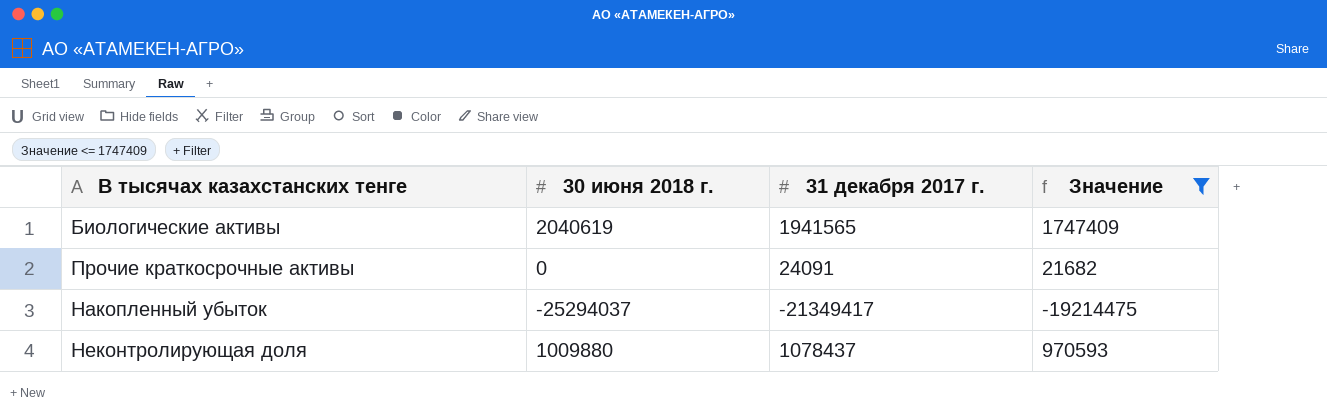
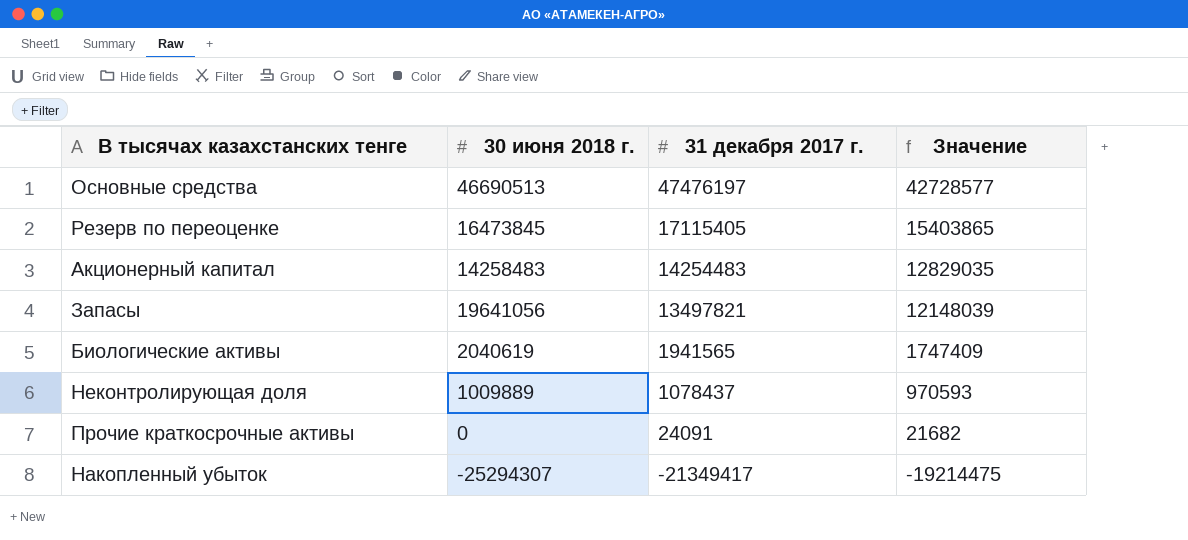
filter: Значение <= 1747409 -> none
row order: none -> 31 декабря 2017 г. descending
Неконтролирующая доля | 30 июня 2018 г.: 1009880 -> 1009889
Накопленный убыток | 30 июня 2018 г.: -25294037 -> -25294307

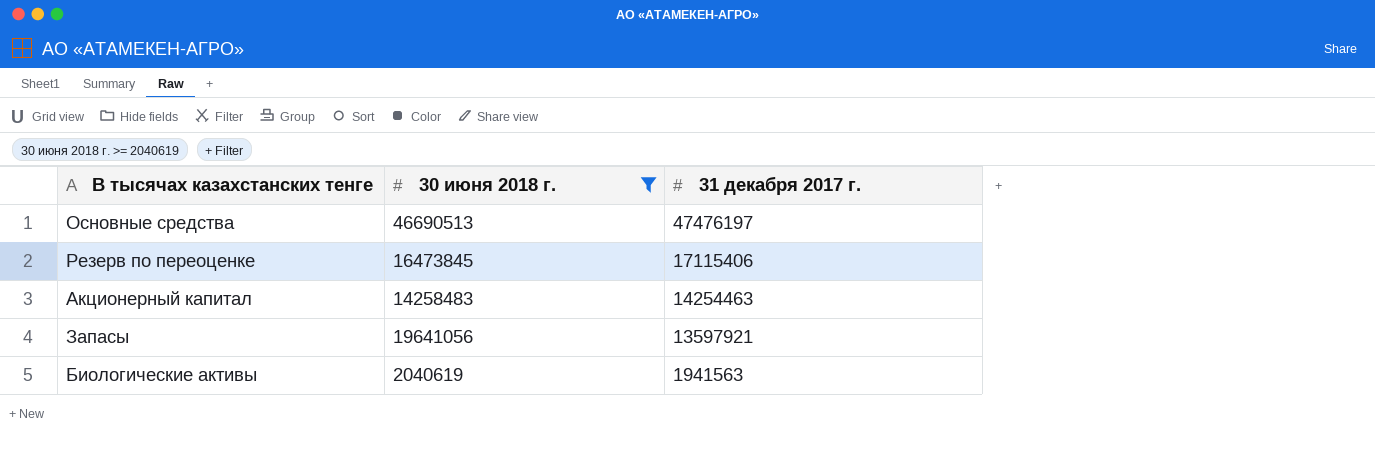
filter: none -> 30 июня 2018 г. >= 2040619
column Значение | formula: [31 декабря 2017 г.] * 0,9 -> none
Резерв по переоценке | 31 декабря 2017 г.: 17115405 -> 17115406
Акционерный капитал | 31 декабря 2017 г.: 14254483 -> 14254463
Запасы | 31 декабря 2017 г.: 13497821 -> 13597921
Биологические активы | 31 декабря 2017 г.: 1941565 -> 1941563

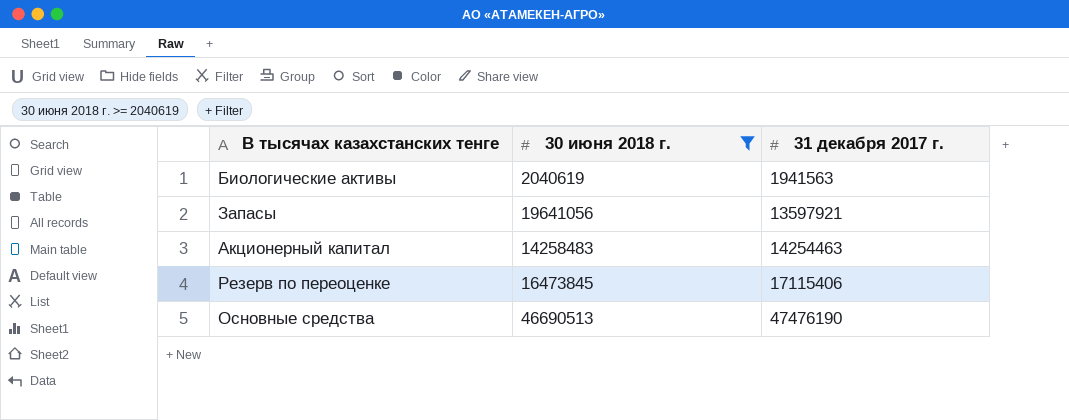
row order: 31 декабря 2017 г. descending -> 31 декабря 2017 г. ascending
Основные средства | 31 декабря 2017 г.: 47476197 -> 47476190

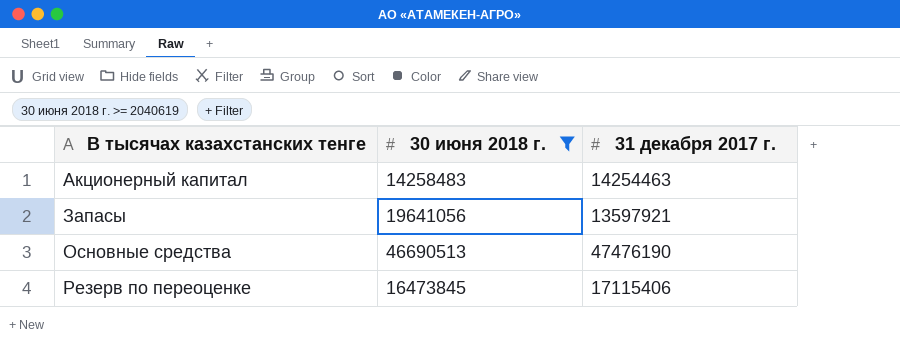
row order: 31 декабря 2017 г. ascending -> В тысячах казахстанских тенге ascending
row Биологические активы: 2040619 | 1941563 -> none

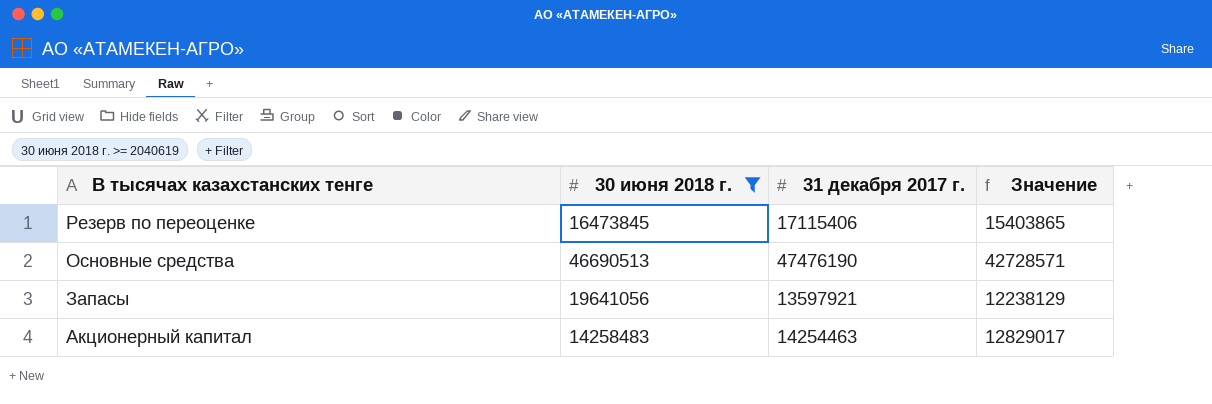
row order: В тысячах казахстанских тенге ascending -> В тысячах казахстанских тенге descending
column Значение | formula: none -> [31 декабря 2017 г.] * 0,9

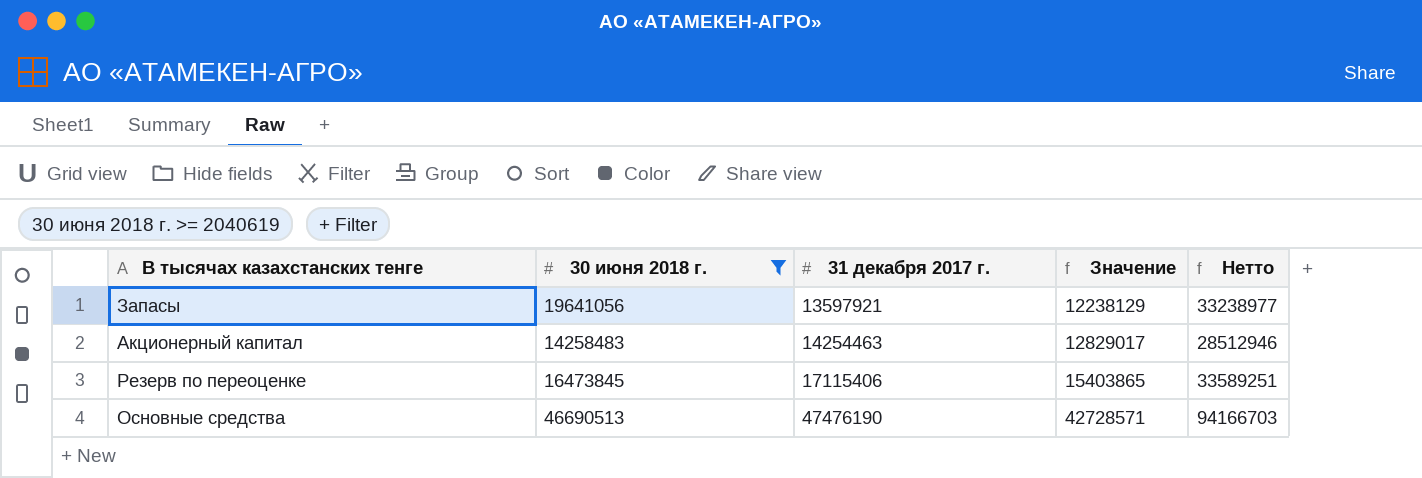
row order: В тысячах казахстанских тенге descending -> 31 декабря 2017 г. ascending
column Нетто | formula: none -> [30 июня 2018 г.] + [31 декабря 2017 г.]

